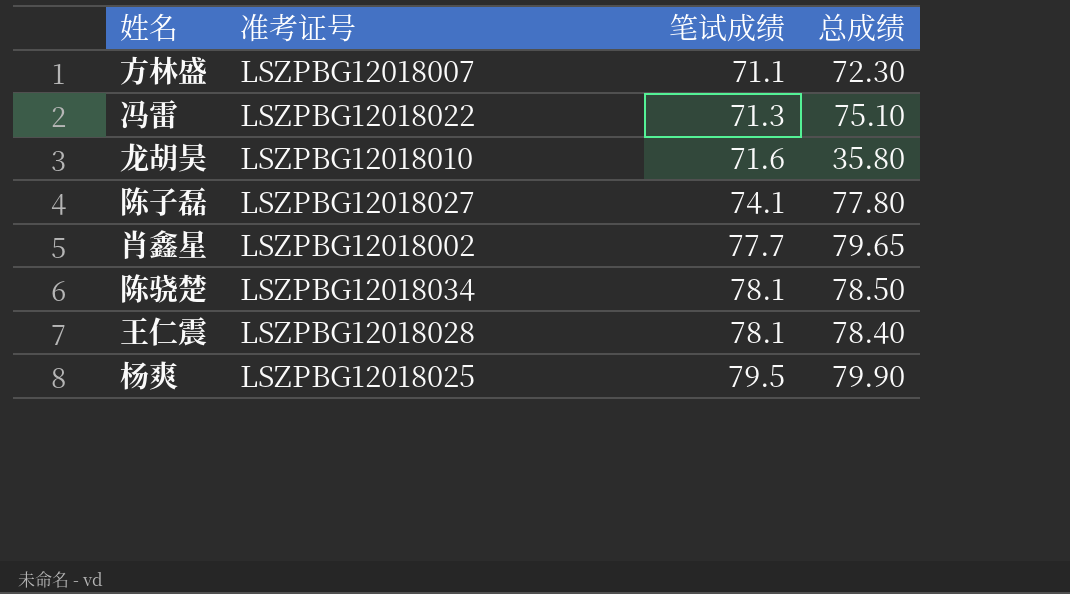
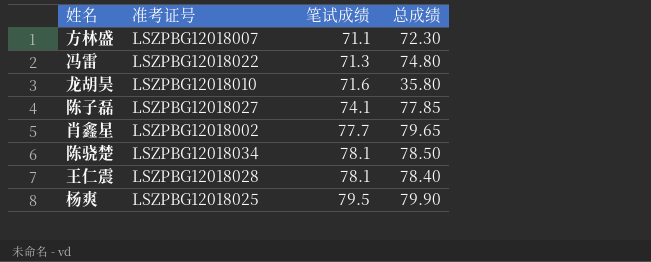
冯雷 | 总成绩: 75.10 -> 74.80
陈子磊 | 总成绩: 77.80 -> 77.85

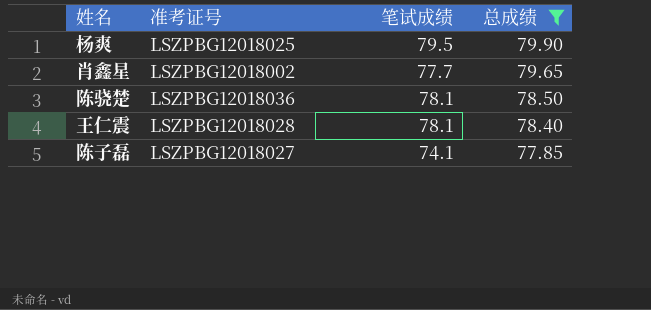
filter: none -> 总成绩 >= 77.85
row order: 笔试成绩 ascending -> 总成绩 descending
陈骁楚 | 准考证号: LSZPBG12018034 -> LSZPBG12018036

